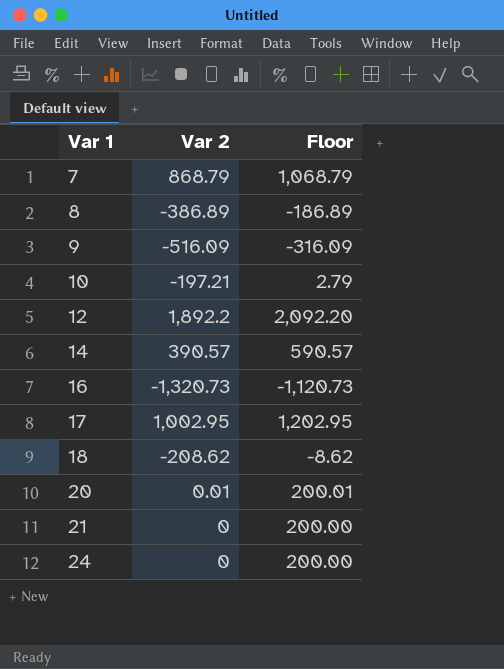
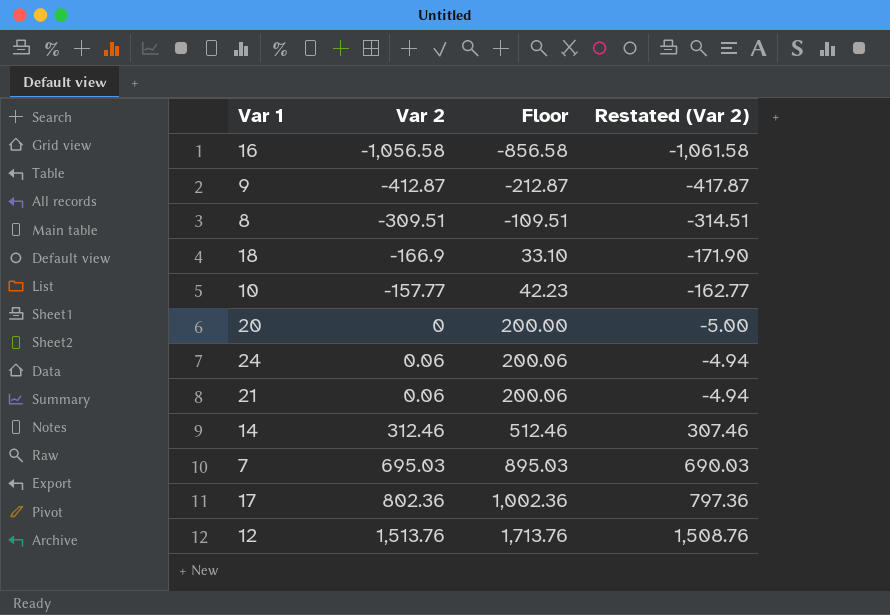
row order: Var 1 ascending -> Var 2 ascending
column Restated (Var 2) | formula: none -> [Var 2] - 5
16 | Var 2: -1,320.73 -> -1,056.58
16 | Floor: -1,120.73 -> -856.58
9 | Var 2: -516.09 -> -412.87
9 | Floor: -316.09 -> -212.87
8 | Var 2: -386.89 -> -309.51
8 | Floor: -186.89 -> -109.51
18 | Var 2: -208.62 -> -166.9
18 | Floor: -8.62 -> 33.10
10 | Var 2: -197.21 -> -157.77
10 | Floor: 2.79 -> 42.23
20 | Var 2: 0.01 -> 0
20 | Floor: 200.01 -> 200.00
24 | Var 2: 0 -> 0.06
24 | Floor: 200.00 -> 200.06
21 | Var 2: 0 -> 0.06
21 | Floor: 200.00 -> 200.06
14 | Var 2: 390.57 -> 312.46
14 | Floor: 590.57 -> 512.46
7 | Var 2: 868.79 -> 695.03
7 | Floor: 1,068.79 -> 895.03
17 | Var 2: 1,002.95 -> 802.36
17 | Floor: 1,202.95 -> 1,002.36
12 | Var 2: 1,892.2 -> 1,513.76
12 | Floor: 2,092.20 -> 1,713.76

